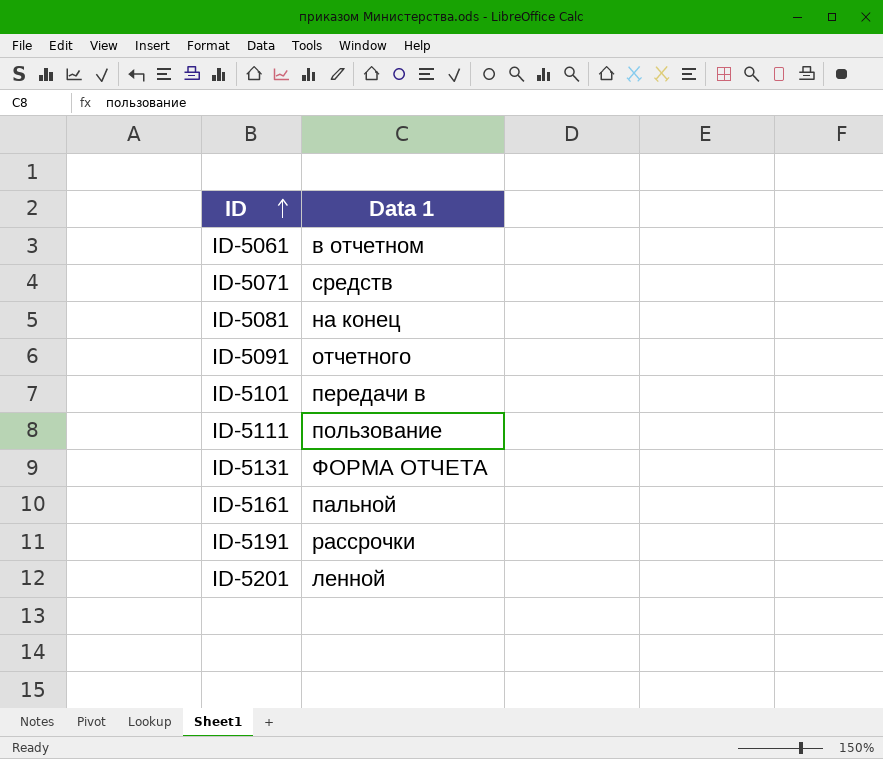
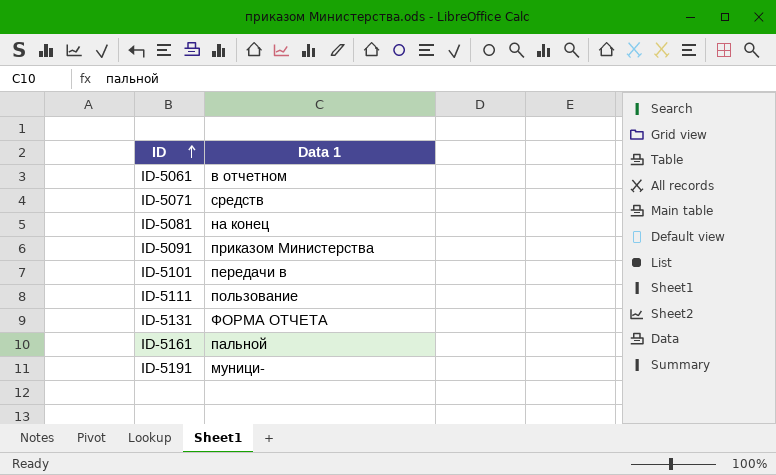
row ID-5201: ленной -> none
ID-5091 | Data 1: отчетного -> приказом Министерства
ID-5191 | Data 1: рассрочки -> муници-

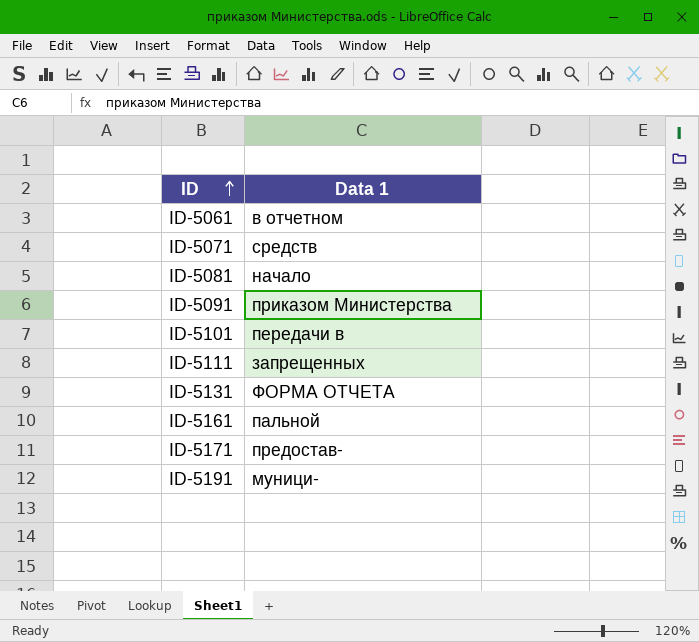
ID-5081 | Data 1: на конец -> начало
ID-5111 | Data 1: пользование -> запрещенных
row ID-5171: none -> предостав-

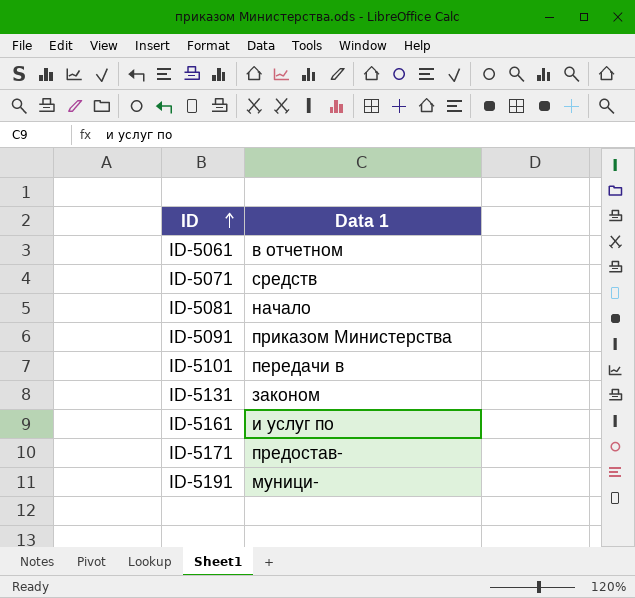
row ID-5111: запрещенных -> none
ID-5131 | Data 1: ФОРМА ОТЧЕТА -> законом
ID-5161 | Data 1: пальной -> и услуг по

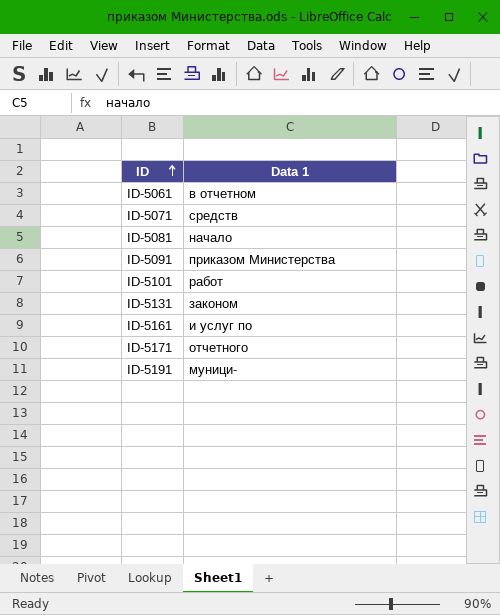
ID-5101 | Data 1: передачи в -> работ
ID-5171 | Data 1: предостав- -> отчетного

